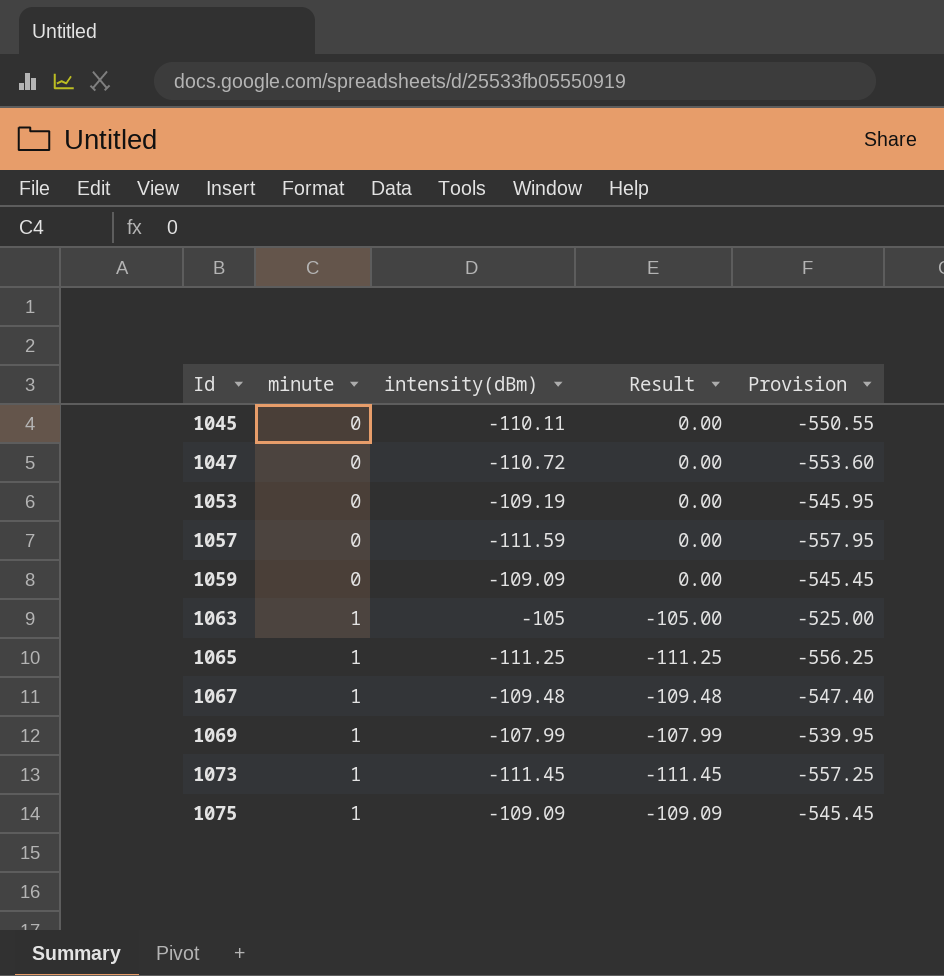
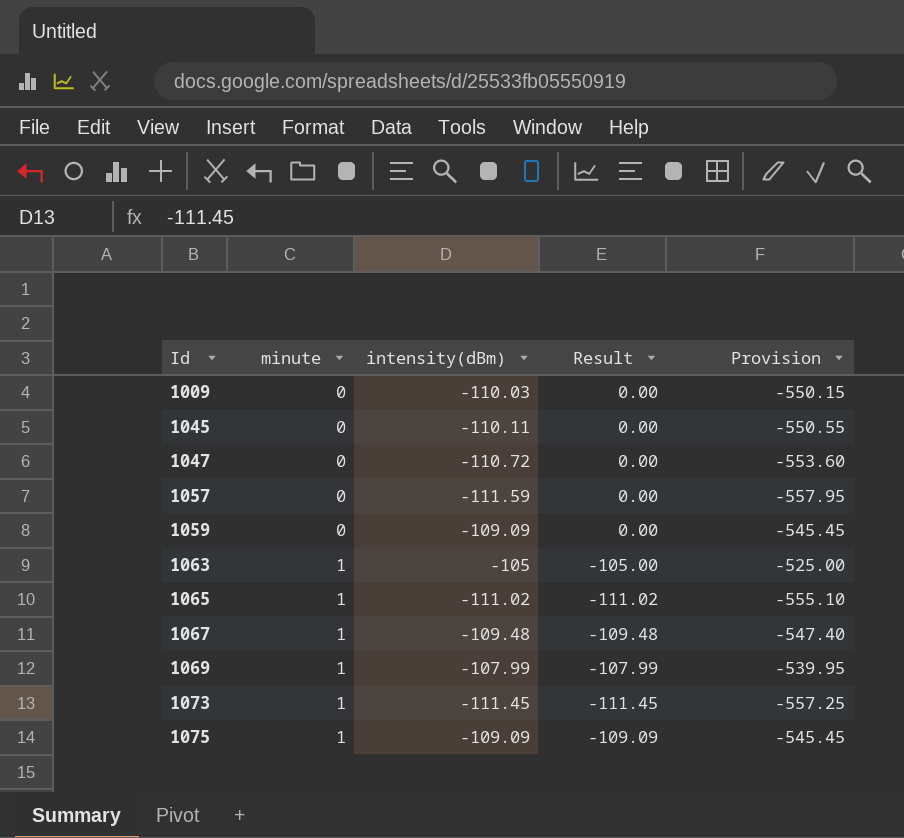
row 1053: 0 | -109.19 | 0.00 | -545.95 -> none
row 1009: none -> 0 | -110.03 | 0.00 | -550.15
1065 | intensity(dBm): -111.25 -> -111.02
1065 | Result: -111.25 -> -111.02
1065 | Provision: -556.25 -> -555.10

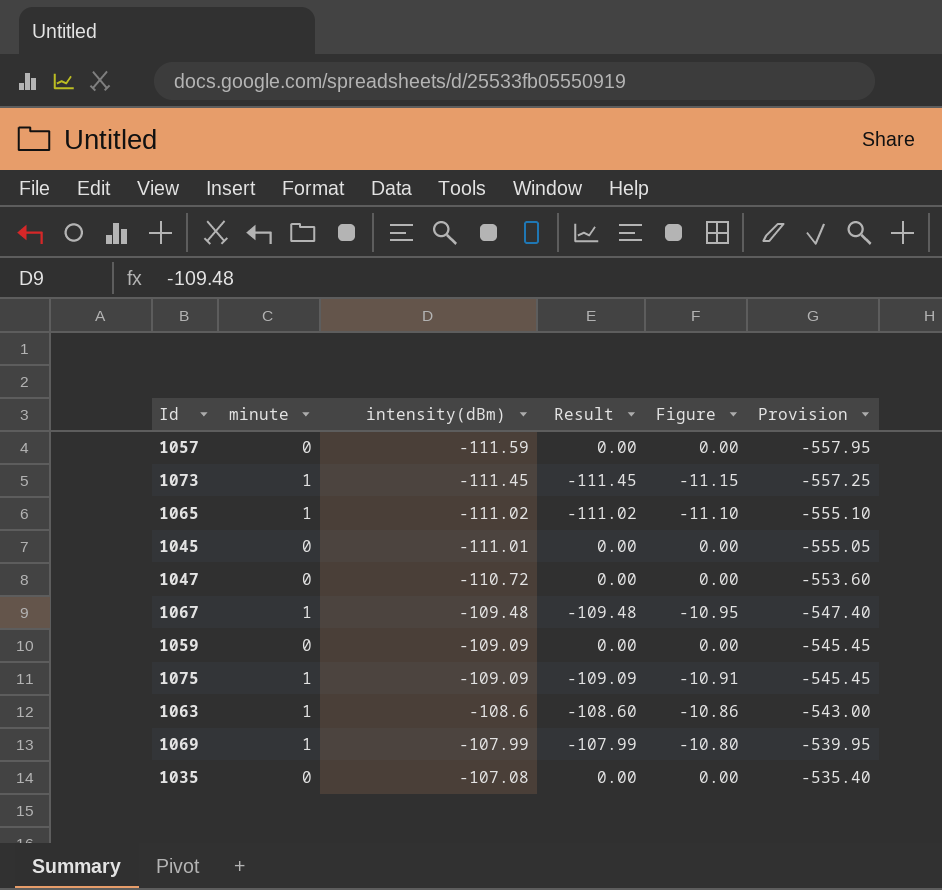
row order: Id ascending -> intensity(dBm) ascending
column Figure | formula: none -> [Result] * 0.1
row 1009: 0 | -110.03 | 0.00 | -550.15 -> none
1045 | intensity(dBm): -110.11 -> -111.01
1045 | Provision: -550.55 -> -555.05
1063 | intensity(dBm): -105 -> -108.6
1063 | Result: -105.00 -> -108.60
1063 | Provision: -525.00 -> -543.00
row 1035: none -> 0 | -107.08 | 0.00 | 0.00 | -535.40

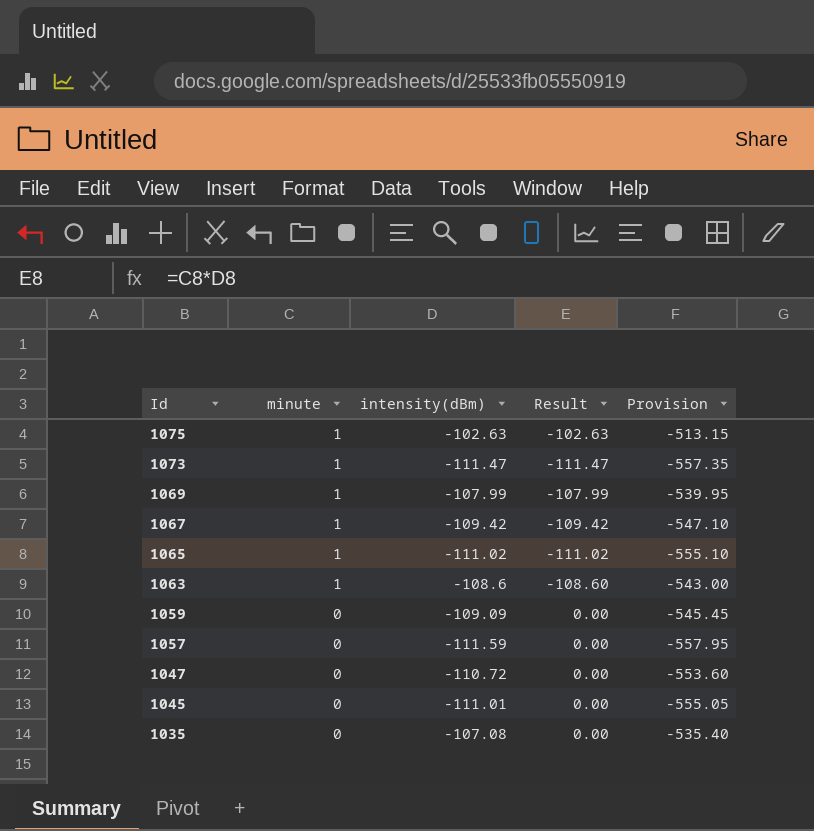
row order: intensity(dBm) ascending -> Id descending
column Figure | formula: [Result] * 0.1 -> none
1075 | intensity(dBm): -109.09 -> -102.63
1075 | Result: -109.09 -> -102.63
1075 | Provision: -545.45 -> -513.15
1073 | intensity(dBm): -111.45 -> -111.47
1073 | Result: -111.45 -> -111.47
1073 | Provision: -557.25 -> -557.35
1067 | intensity(dBm): -109.48 -> -109.42
1067 | Result: -109.48 -> -109.42
1067 | Provision: -547.40 -> -547.10

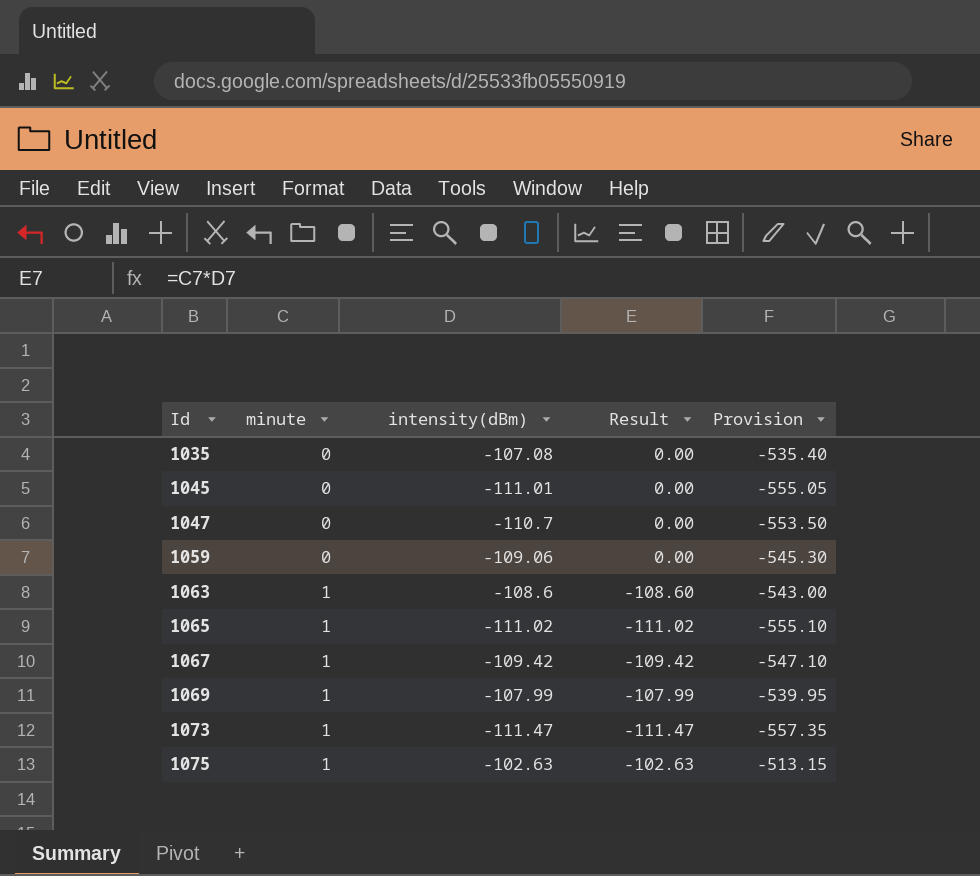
row order: Id descending -> Id ascending
row 1057: 0 | -111.59 | 0.00 | -557.95 -> none
1047 | intensity(dBm): -110.72 -> -110.7
1047 | Provision: -553.60 -> -553.50
1059 | intensity(dBm): -109.09 -> -109.06
1059 | Provision: -545.45 -> -545.30

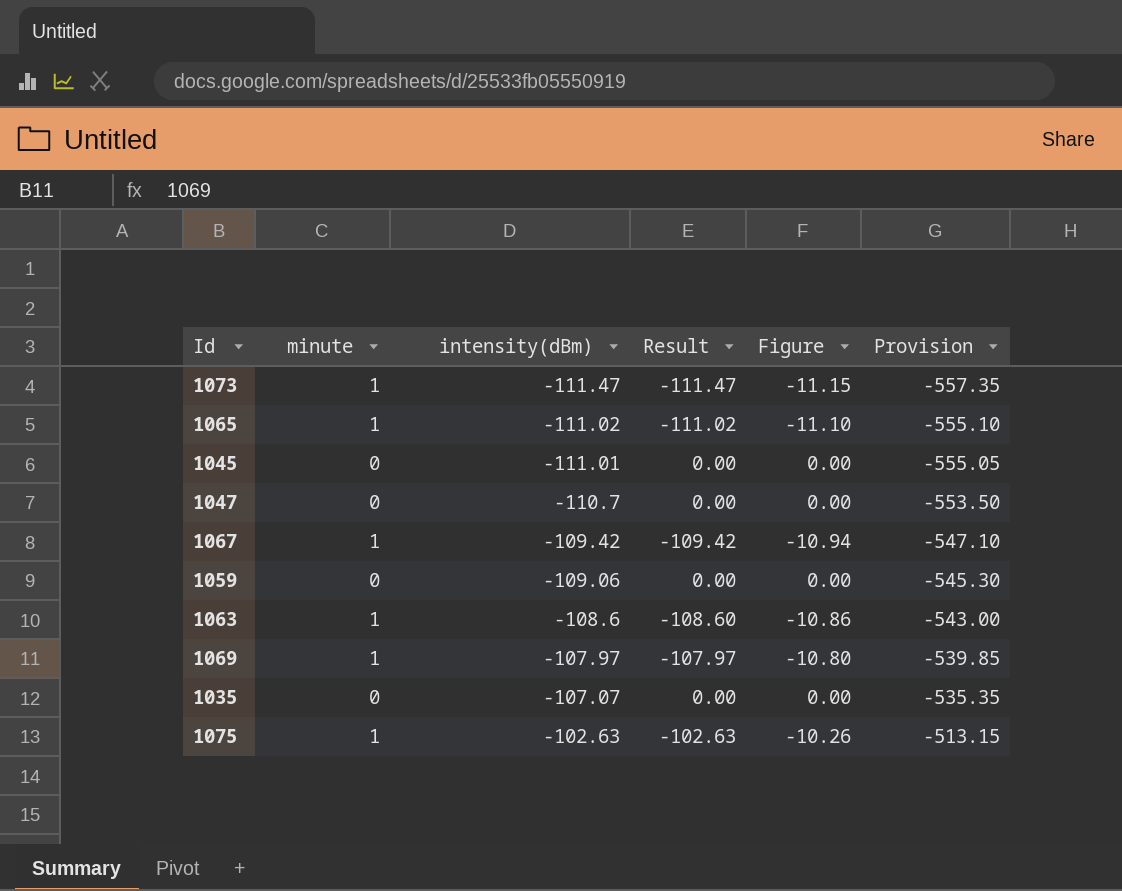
row order: Id ascending -> intensity(dBm) ascending
column Figure | formula: none -> [Result] * 0.1
1069 | intensity(dBm): -107.99 -> -107.97
1069 | Result: -107.99 -> -107.97
1069 | Provision: -539.95 -> -539.85
1035 | intensity(dBm): -107.08 -> -107.07
1035 | Provision: -535.40 -> -535.35

